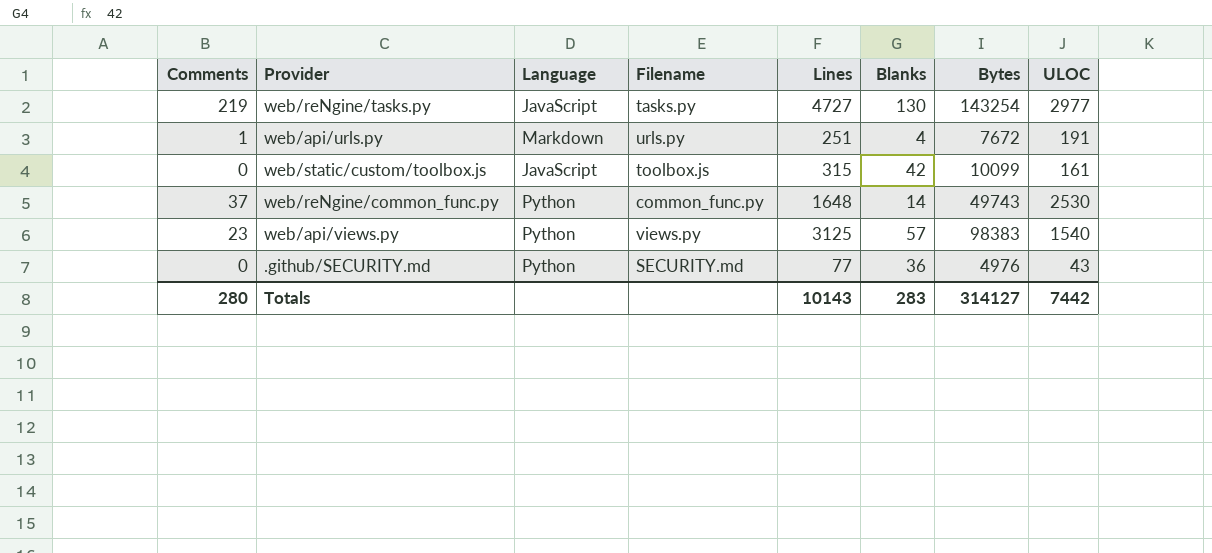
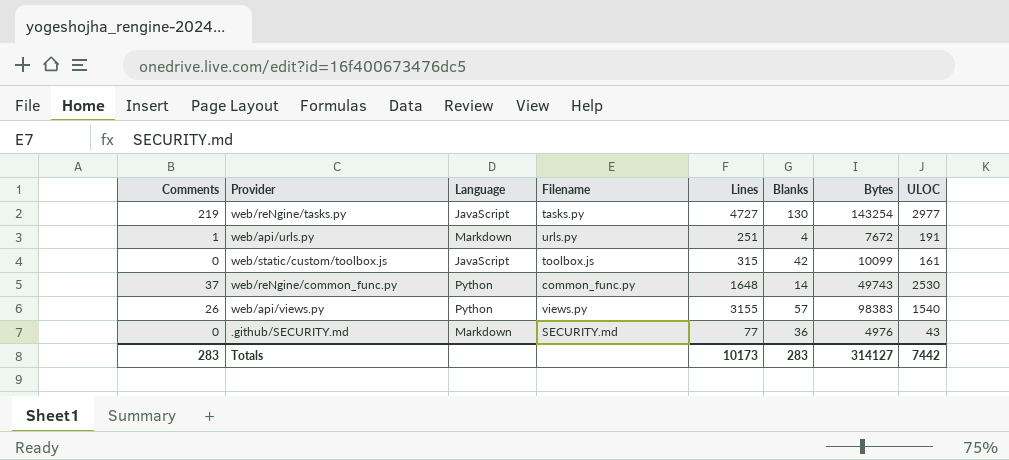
web/api/views.py | Comments: 23 -> 26
web/api/views.py | Lines: 3125 -> 3155
.github/SECURITY.md | Language: Python -> Markdown
Totals | Comments: 280 -> 283
Totals | Lines: 10143 -> 10173

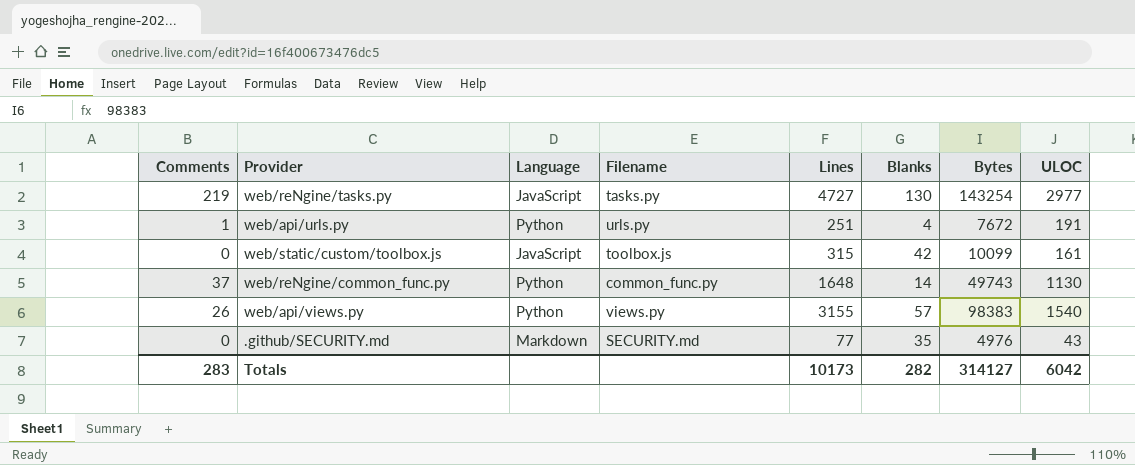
web/api/urls.py | Language: Markdown -> Python
web/reNgine/common_func.py | ULOC: 2530 -> 1130
.github/SECURITY.md | Blanks: 36 -> 35
Totals | Blanks: 283 -> 282
Totals | ULOC: 7442 -> 6042

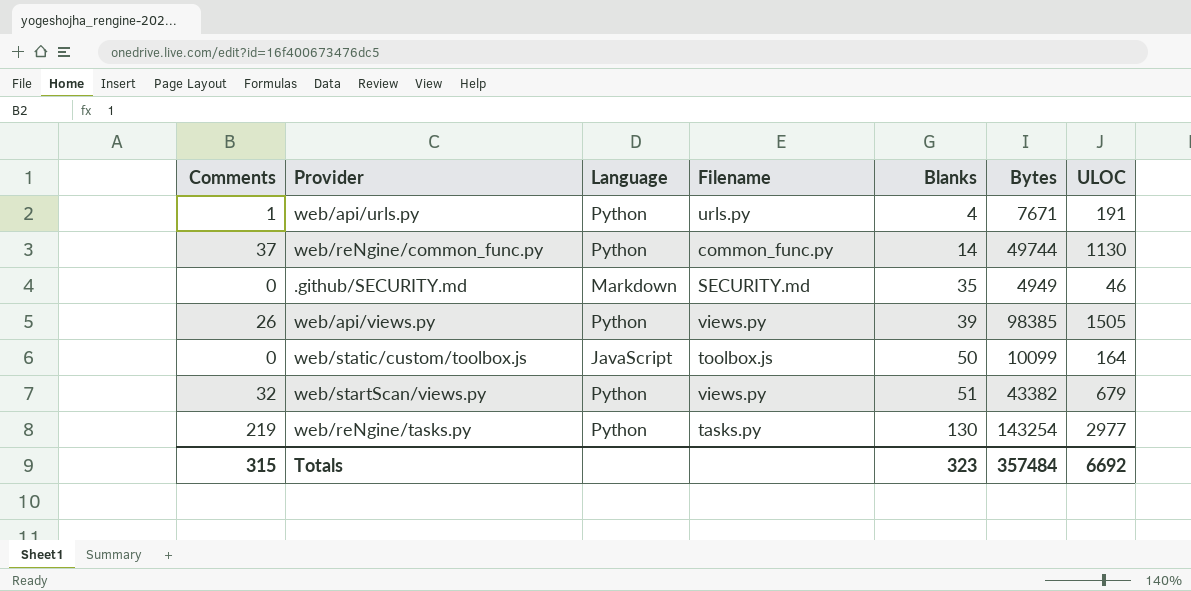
row order: none -> Blanks ascending
column Lines | position: 5 -> none
web/api/urls.py | Bytes: 7672 -> 7671
web/reNgine/common_func.py | Bytes: 49743 -> 49744
.github/SECURITY.md | Bytes: 4976 -> 4949
.github/SECURITY.md | ULOC: 43 -> 46
web/api/views.py | Blanks: 57 -> 39
web/api/views.py | Bytes: 98383 -> 98385
web/api/views.py | ULOC: 1540 -> 1505
web/static/custom/toolbox.js | Blanks: 42 -> 50
web/static/custom/toolbox.js | ULOC: 161 -> 164
row web/startScan/views.py: none -> 32 | Python | views.py | 51 | 43382 | 679
web/reNgine/tasks.py | Language: JavaScript -> Python
Totals | Comments: 283 -> 315
Totals | Blanks: 282 -> 323
Totals | Bytes: 314127 -> 357484
Totals | ULOC: 6042 -> 6692

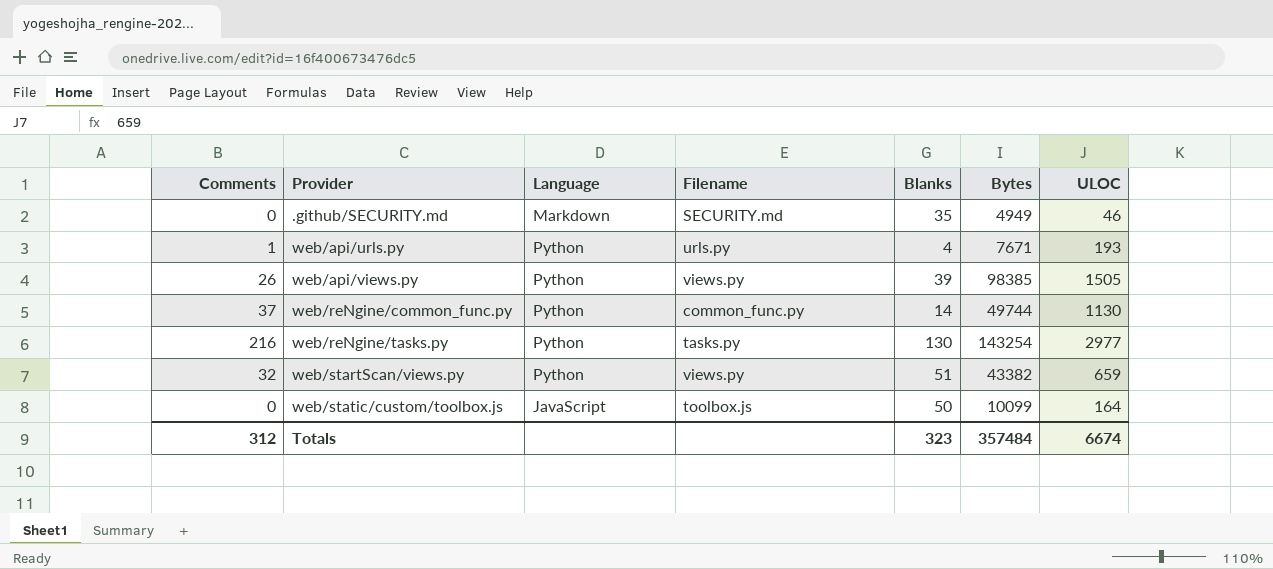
row order: Blanks ascending -> Provider ascending
web/api/urls.py | ULOC: 191 -> 193
web/reNgine/tasks.py | Comments: 219 -> 216
web/startScan/views.py | ULOC: 679 -> 659
Totals | Comments: 315 -> 312
Totals | ULOC: 6692 -> 6674

